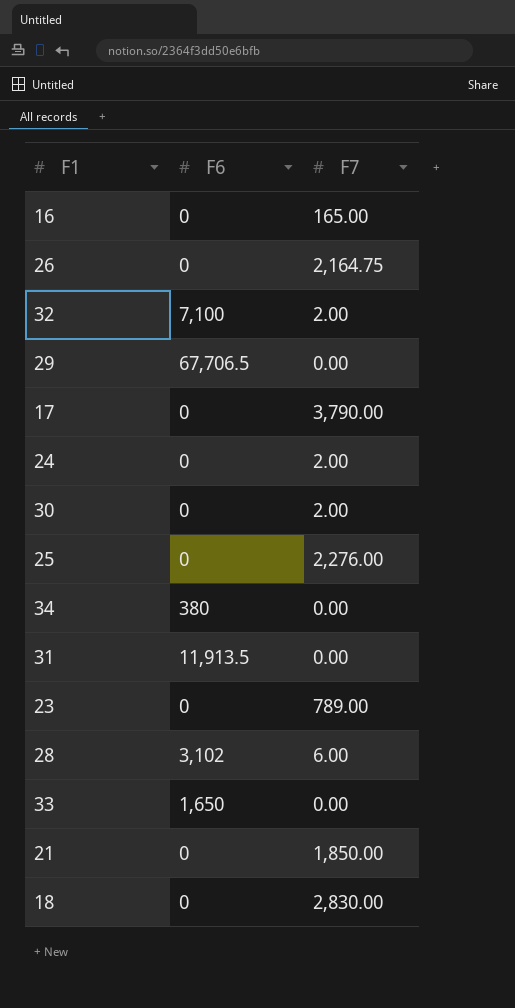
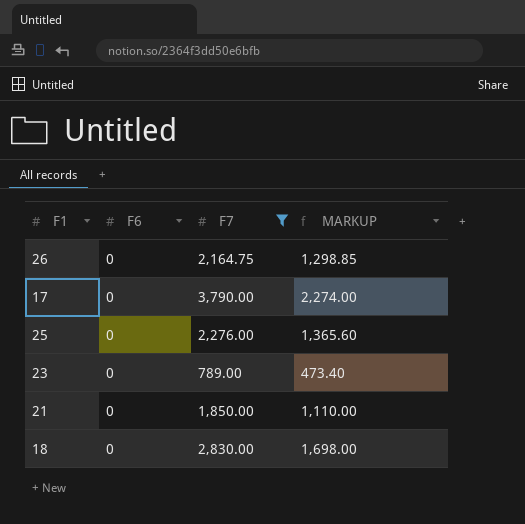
filter: none -> F7 >= 789.00
column MARKUP | formula: none -> [F7] * 0.6

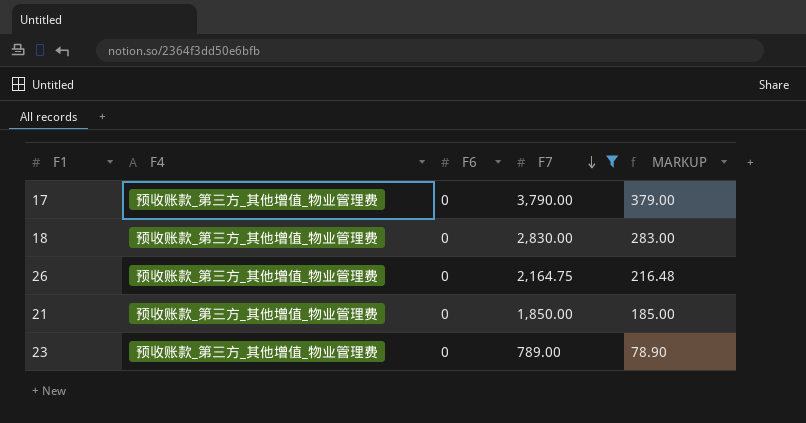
row order: none -> F7 descending
column F4 | position: none -> 2
column MARKUP | formula: [F7] * 0.6 -> [F7] * 0.1
row 25: 0 | 2,276.00 | 1,365.60 -> none

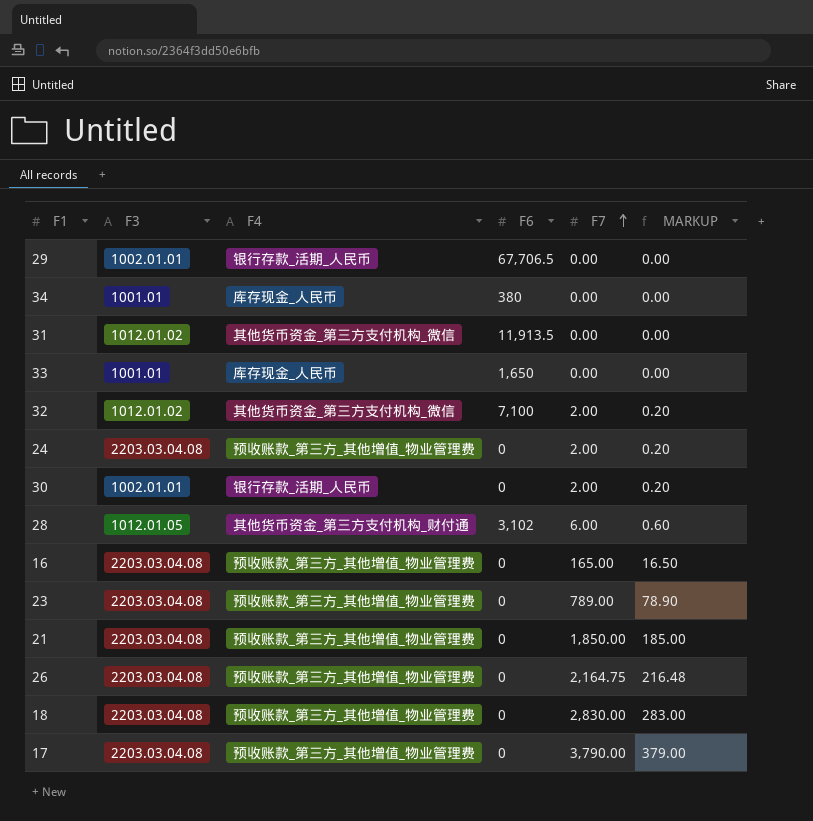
filter: F7 >= 789.00 -> none
row order: F7 descending -> F7 ascending
column F3 | position: none -> 2

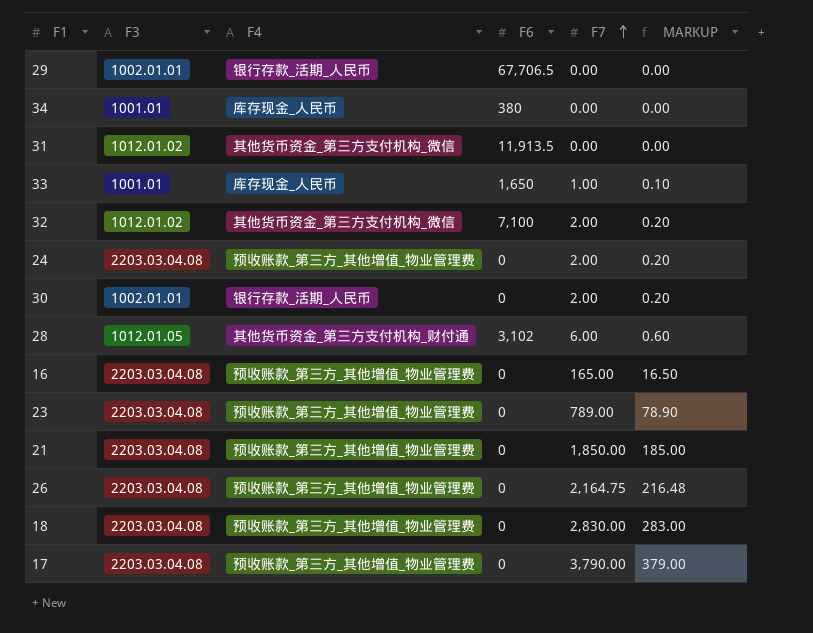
33 | F7: 0.00 -> 1.00
33 | MARKUP: 0.00 -> 0.10

